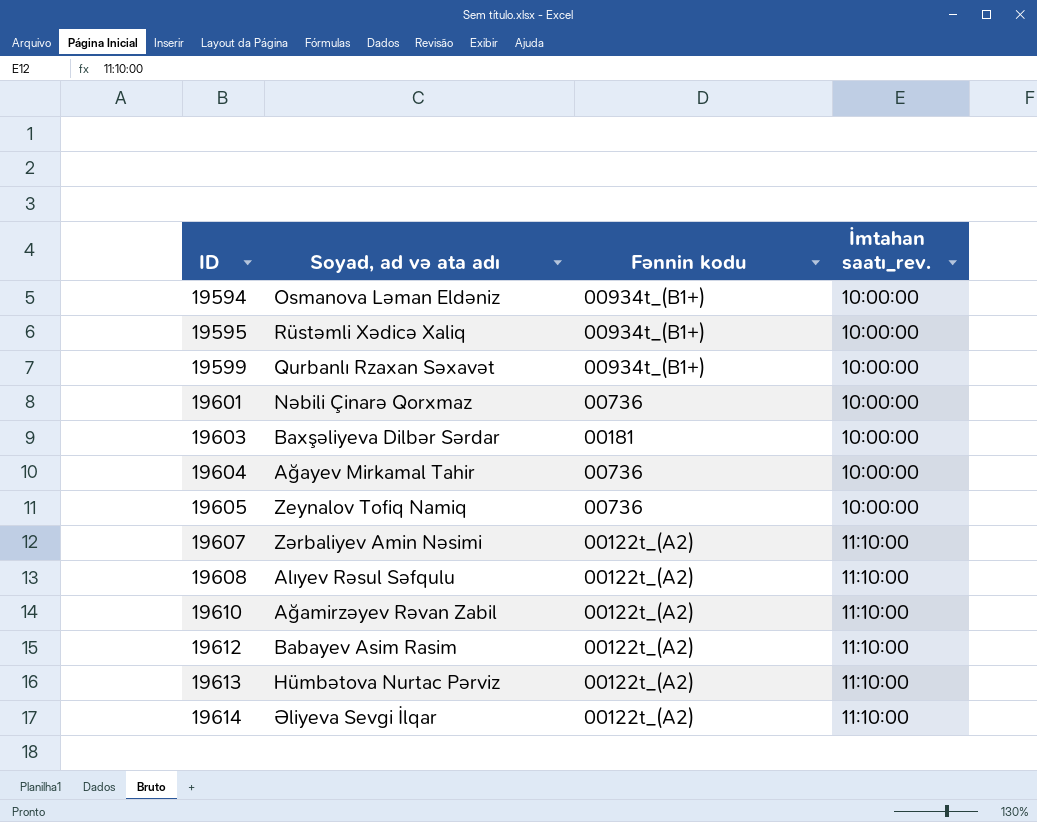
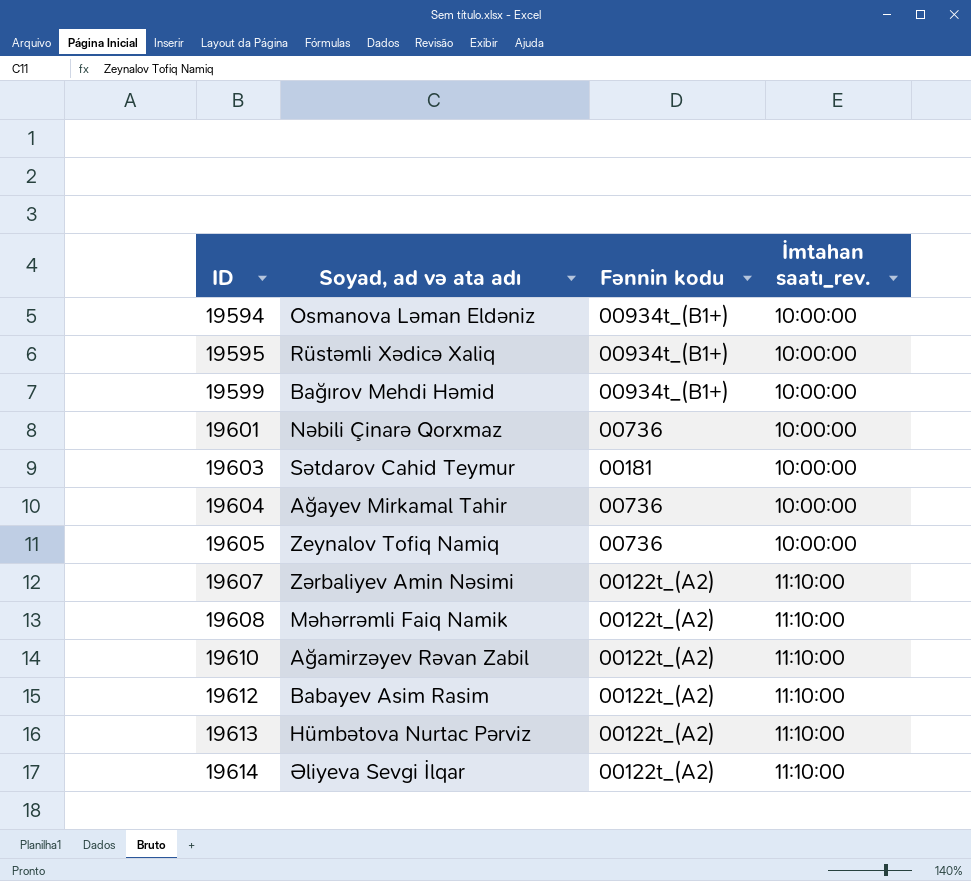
19599 | Soyad, ad və ata adı: Qurbanlı Rzaxan Səxavət -> Bağırov Mehdi Həmid
19603 | Soyad, ad və ata adı: Baxşəliyeva Dilbər Sərdar -> Sətdarov Cahid Teymur
19608 | Soyad, ad və ata adı: Alıyev Rəsul Səfqulu -> Məhərrəmli Faiq Namik

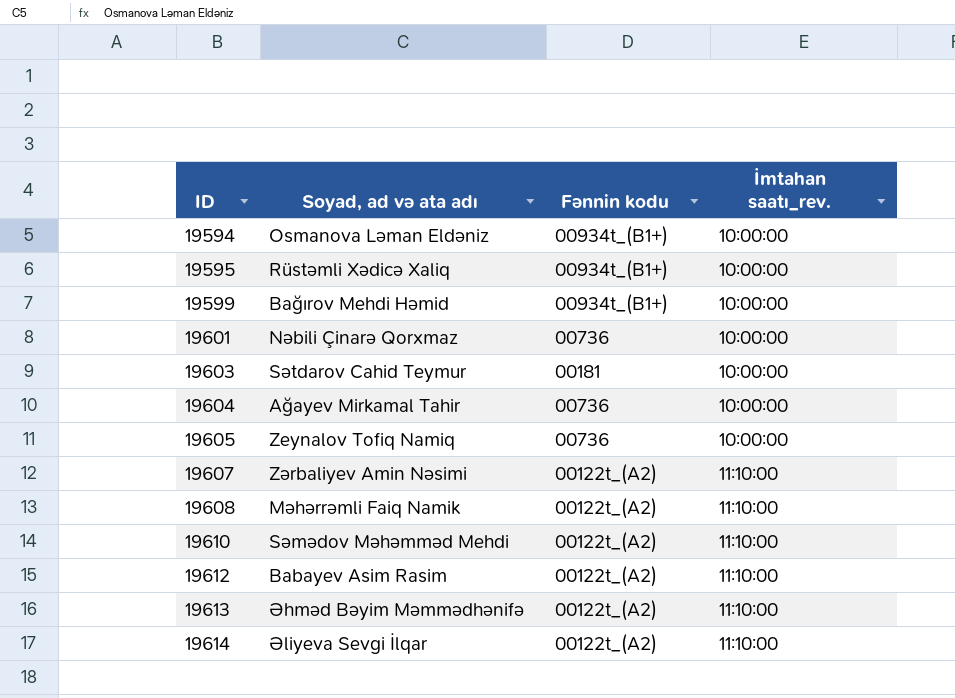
19610 | Soyad, ad və ata adı: Ağamirzəyev Rəvan Zabil -> Səmədov Məhəmməd Mehdi
19613 | Soyad, ad və ata adı: Hümbətova Nurtac Pərviz -> Əhməd Bəyim Məmmədhənifə

